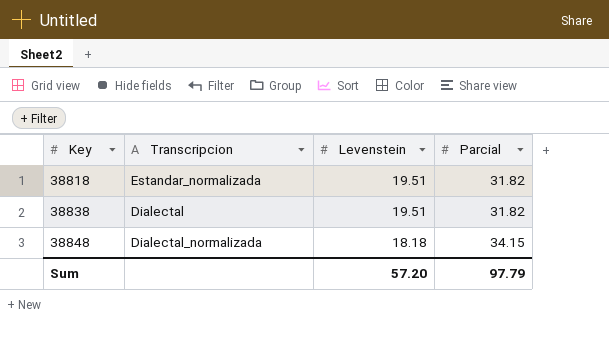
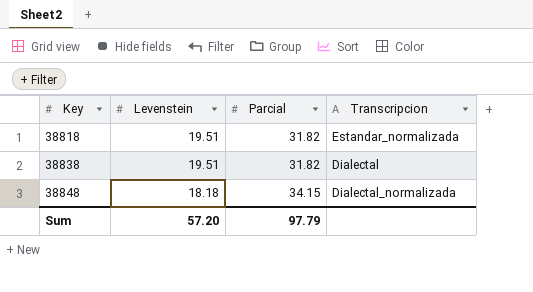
column Transcripcion | position: 2 -> 4

